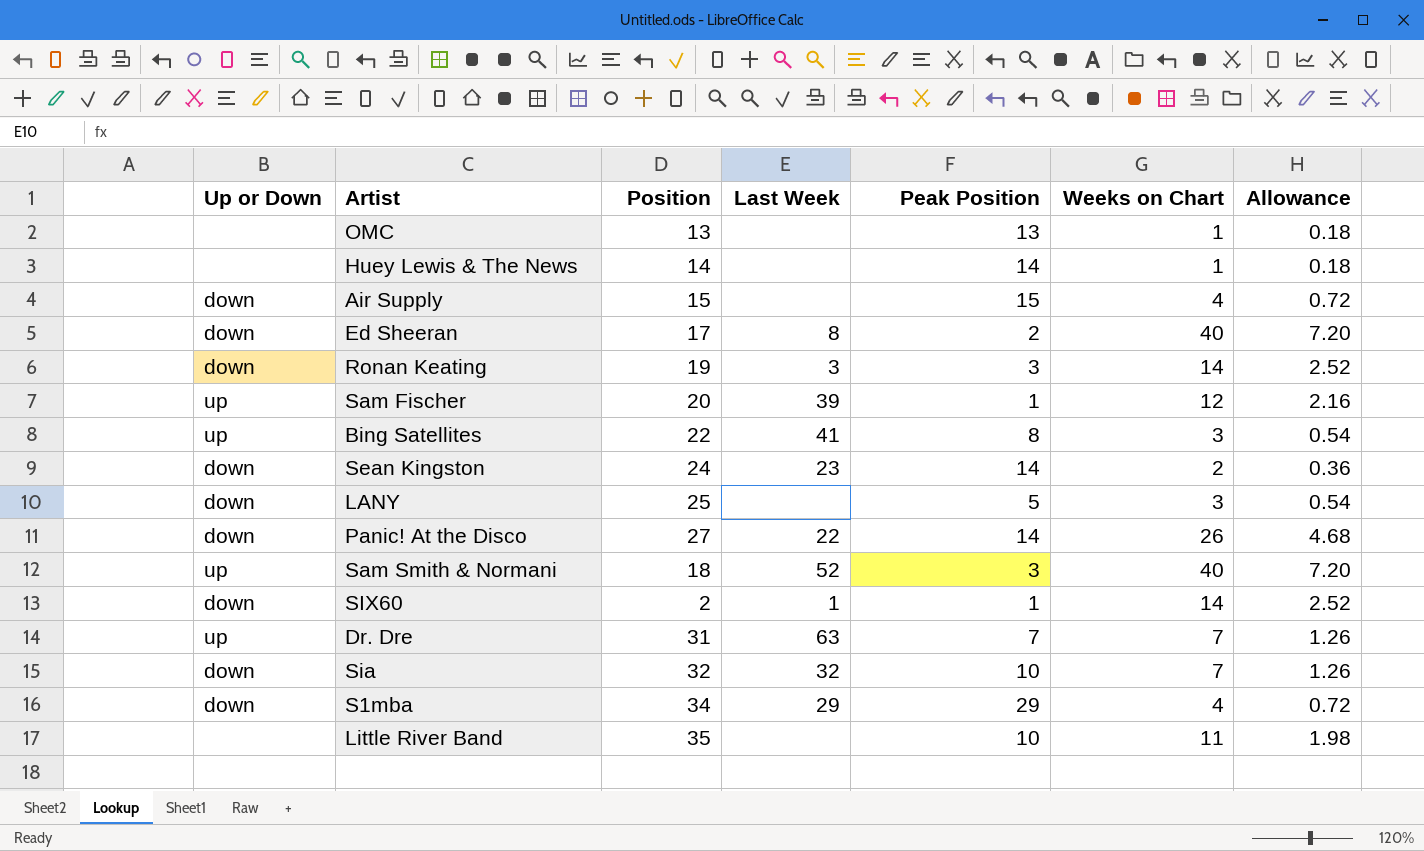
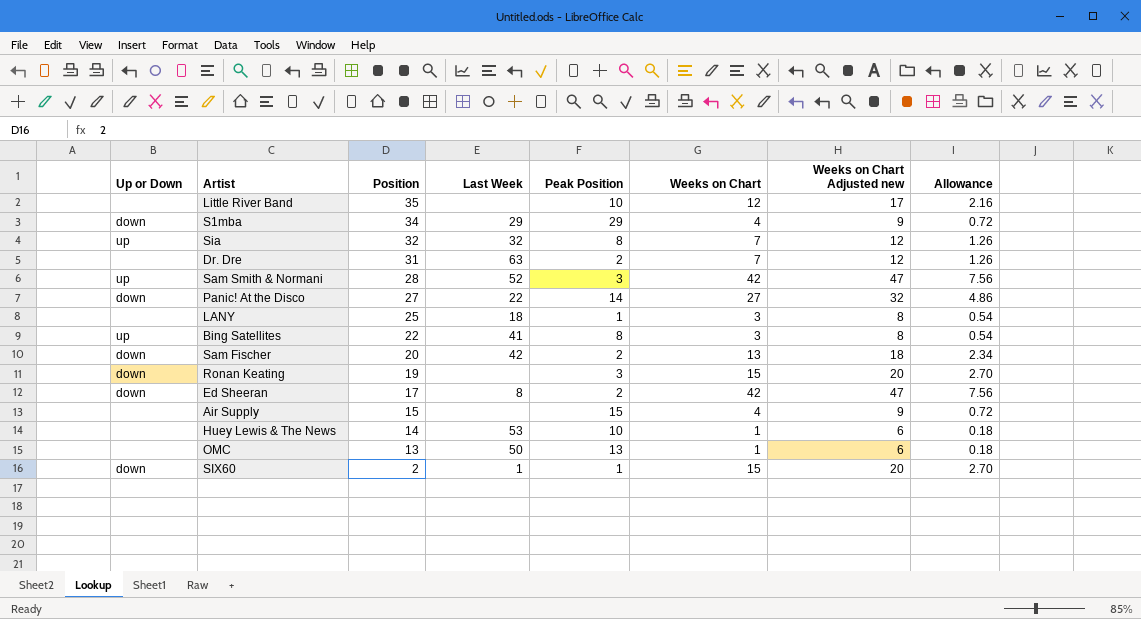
row order: none -> Position descending
column Weeks on Chart Adjusted new | formula: none -> [Weeks on Chart] + 5
row Sean Kingston: down | 24 | 23 | 14 | 2 | 0.36 -> none
Little River Band | Weeks on Chart: 11 -> 12
Little River Band | Allowance: 1.98 -> 2.16
Sia | Up or Down: down -> up
Sia | Peak Position: 10 -> 8
Dr. Dre | Up or Down: up -> none
Dr. Dre | Peak Position: 7 -> 2
Sam Smith & Normani | Position: 18 -> 28
Sam Smith & Normani | Weeks on Chart: 40 -> 42
Sam Smith & Normani | Allowance: 7.20 -> 7.56
Panic! At the Disco | Weeks on Chart: 26 -> 27
Panic! At the Disco | Allowance: 4.68 -> 4.86
LANY | Up or Down: down -> none
LANY | Last Week: none -> 18
LANY | Peak Position: 5 -> 1
Sam Fischer | Up or Down: up -> down
Sam Fischer | Last Week: 39 -> 42
Sam Fischer | Peak Position: 1 -> 2
Sam Fischer | Weeks on Chart: 12 -> 13
Sam Fischer | Allowance: 2.16 -> 2.34
Ronan Keating | Last Week: 3 -> none
Ronan Keating | Weeks on Chart: 14 -> 15
Ronan Keating | Allowance: 2.52 -> 2.70
Ed Sheeran | Weeks on Chart: 40 -> 42
Ed Sheeran | Allowance: 7.20 -> 7.56
Air Supply | Up or Down: down -> none
Huey Lewis & The News | Last Week: none -> 53
Huey Lewis & The News | Peak Position: 14 -> 10
OMC | Last Week: none -> 50
SIX60 | Weeks on Chart: 14 -> 15
SIX60 | Allowance: 2.52 -> 2.70

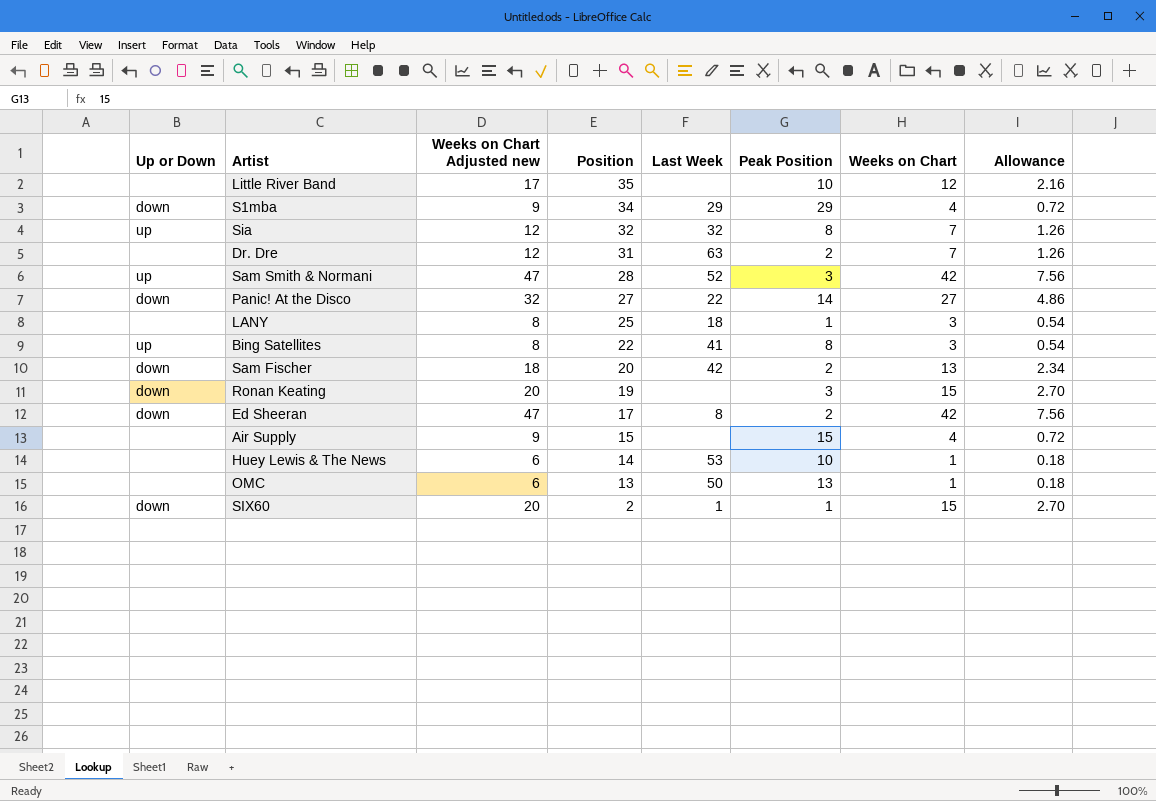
column Weeks on Chart Adjusted new | position: 7 -> 3

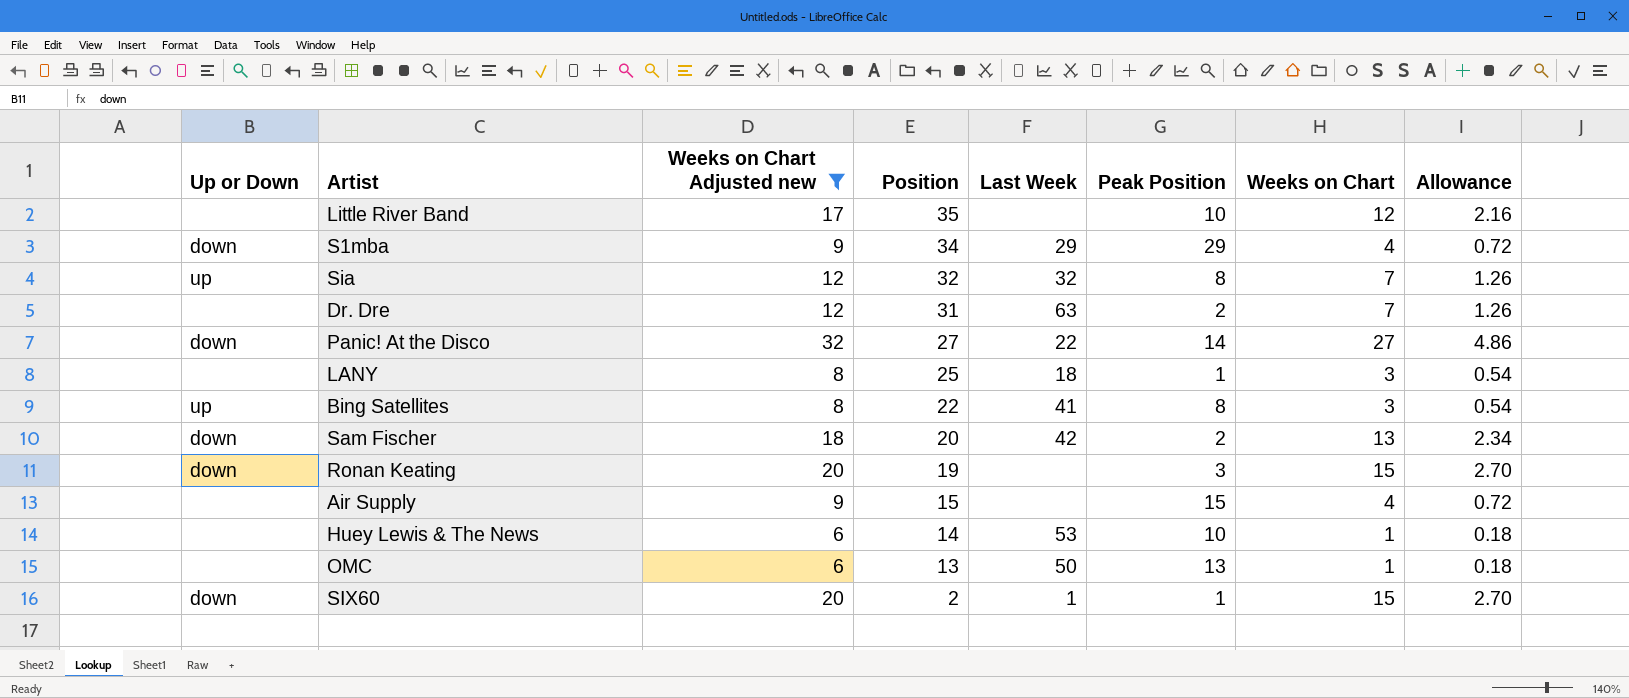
filter: none -> Weeks on Chart Adjusted new != 47

